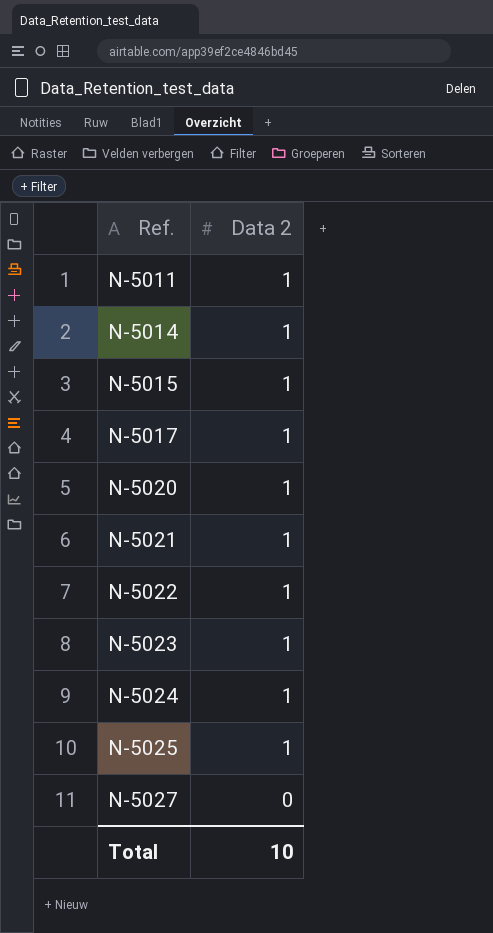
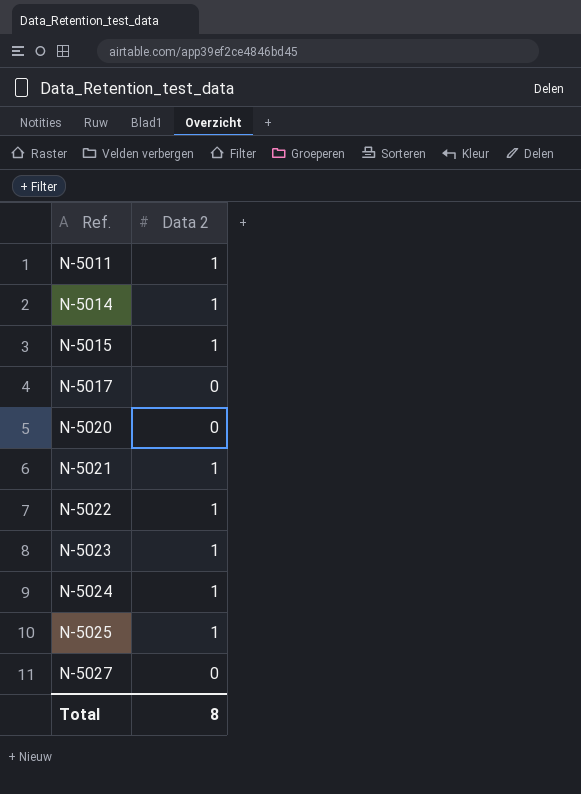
N-5017 | Data 2: 1 -> 0
N-5020 | Data 2: 1 -> 0
Total | Data 2: 10 -> 8

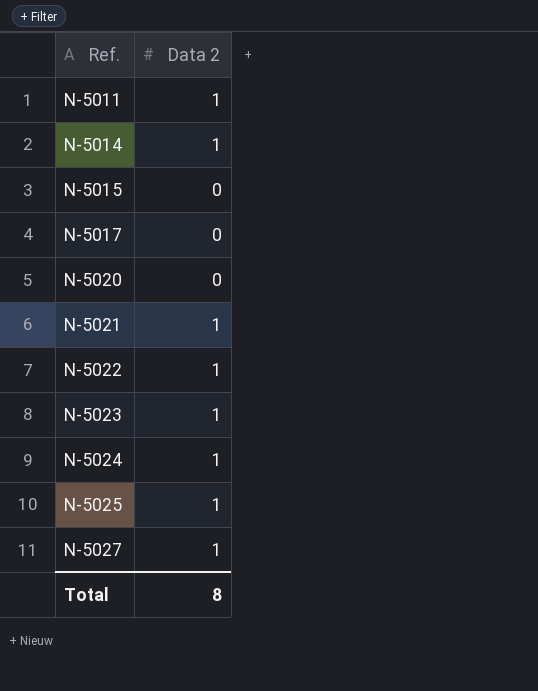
N-5015 | Data 2: 1 -> 0
N-5027 | Data 2: 0 -> 1

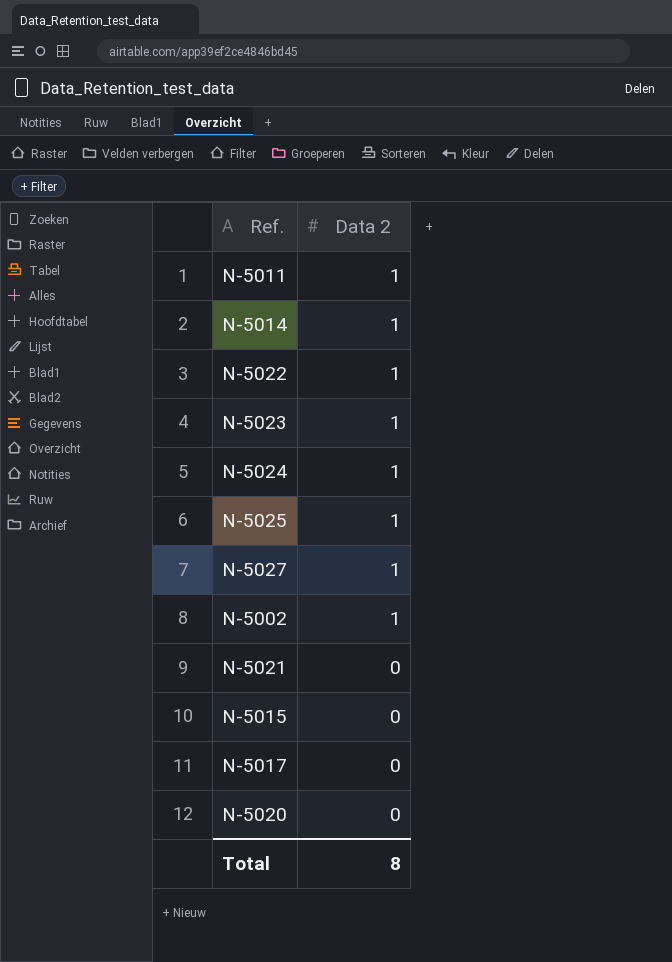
row order: Ref. ascending -> Data 2 descending
row N-5002: none -> 1
N-5021 | Data 2: 1 -> 0

